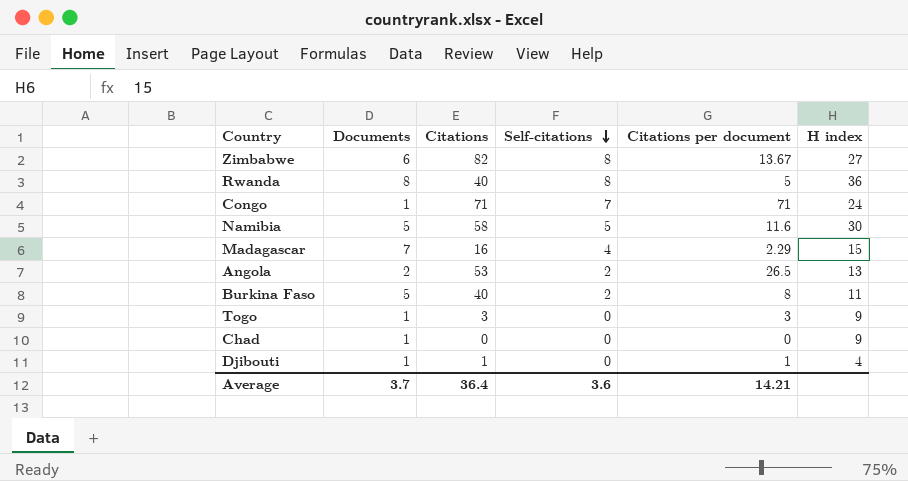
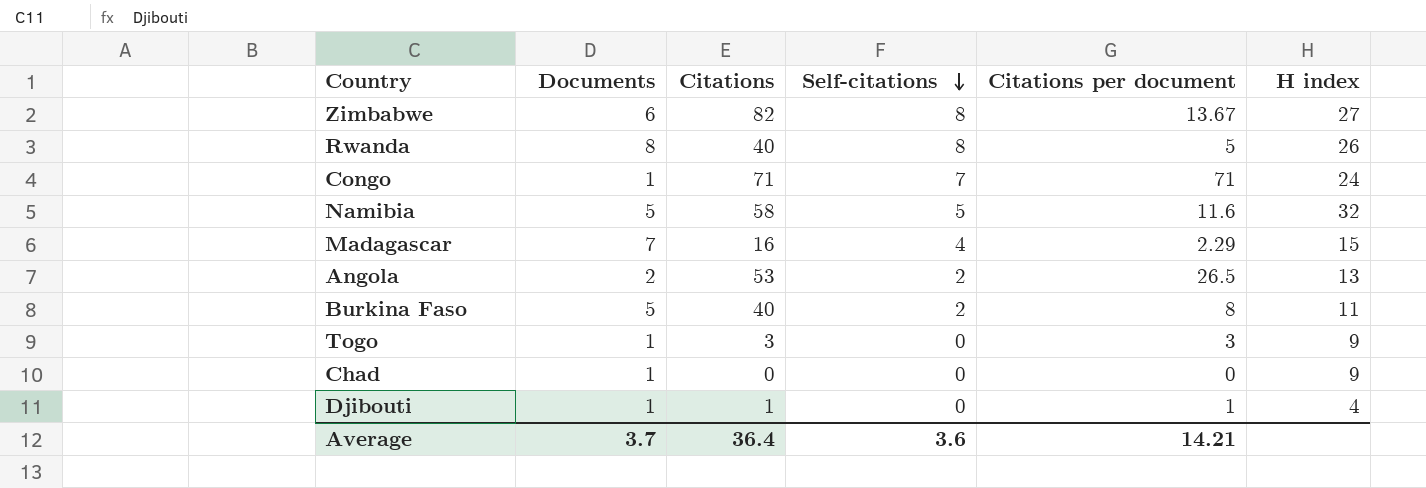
Rwanda | H index: 36 -> 26
Namibia | H index: 30 -> 32

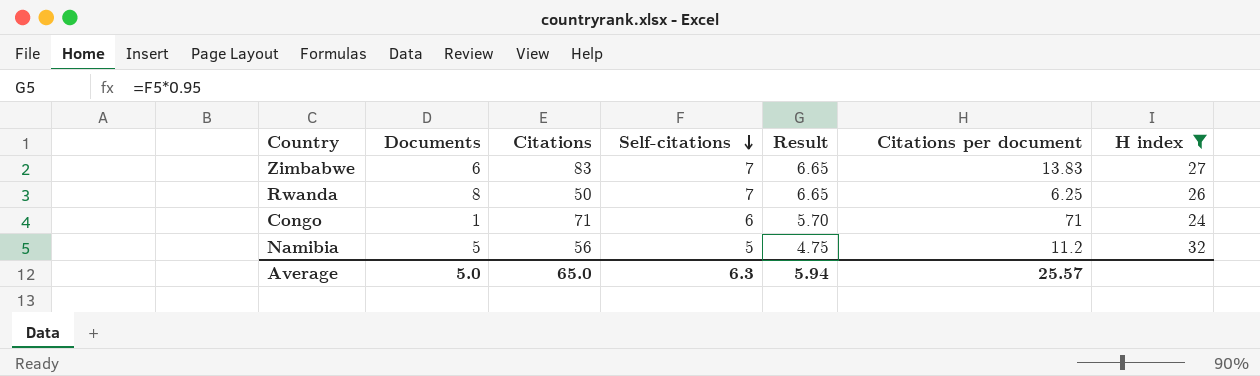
filter: none -> H index >= 24
column Result | formula: none -> [Self-citations] * 0.95
Zimbabwe | Citations: 82 -> 83
Zimbabwe | Self-citations: 8 -> 7
Zimbabwe | Citations per document: 13.67 -> 13.83
Rwanda | Citations: 40 -> 50
Rwanda | Self-citations: 8 -> 7
Rwanda | Citations per document: 5 -> 6.25
Congo | Self-citations: 7 -> 6
Namibia | Citations: 58 -> 56
Namibia | Citations per document: 11.6 -> 11.2
Average | Documents: 3.7 -> 5.0
Average | Citations: 36.4 -> 65.0
Average | Self-citations: 3.6 -> 6.3
Average | Citations per document: 14.21 -> 25.57

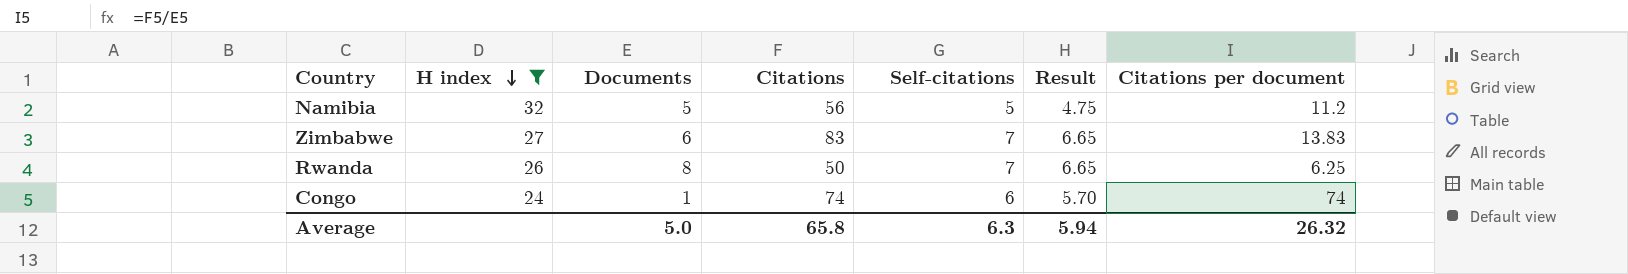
row order: Self-citations descending -> H index descending
column H index | position: 7 -> 2
Congo | Citations: 71 -> 74
Congo | Citations per document: 71 -> 74
Average | Citations: 65.0 -> 65.8
Average | Citations per document: 25.57 -> 26.32

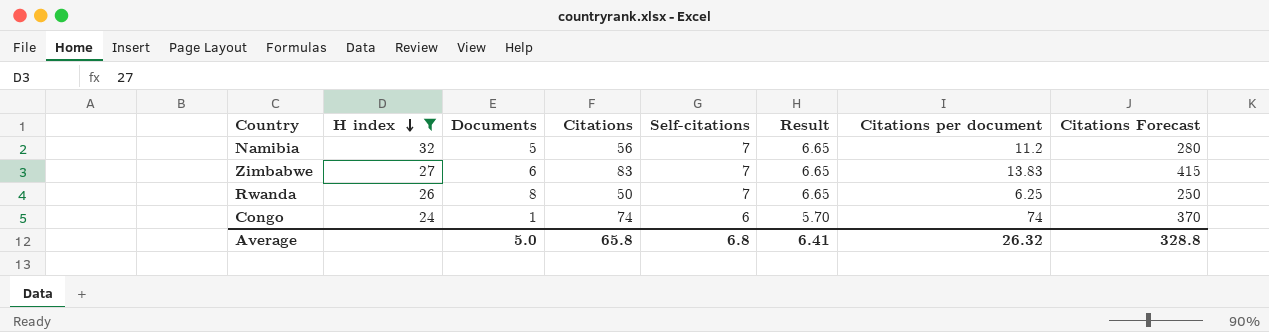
column Citations Forecast | formula: none -> [Citations] * 5
Namibia | Self-citations: 5 -> 7
Namibia | Result: 4.75 -> 6.65
Average | Self-citations: 6.3 -> 6.8
Average | Result: 5.94 -> 6.41

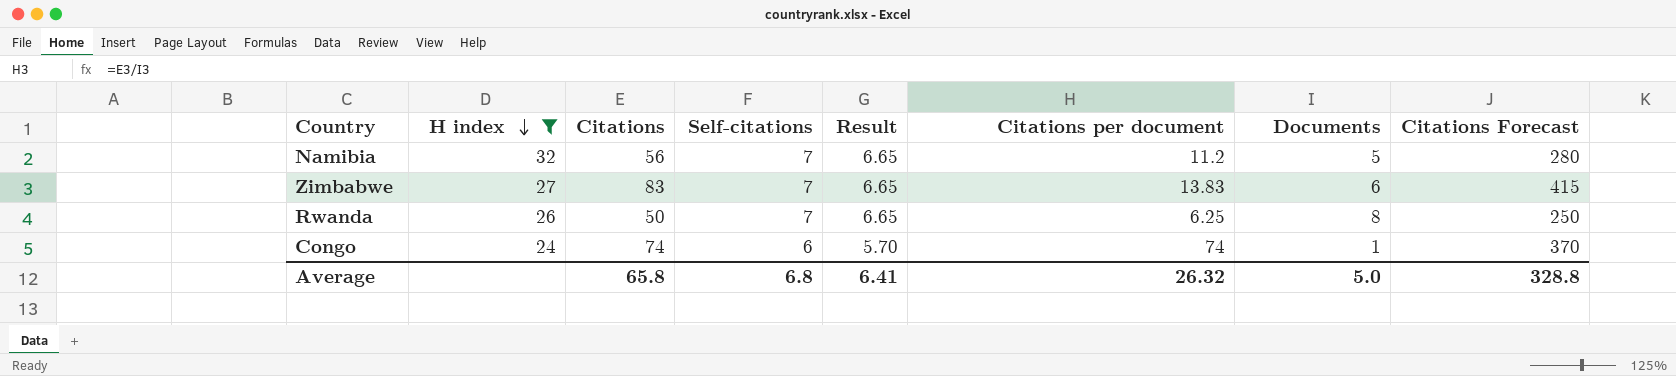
column Documents | position: 3 -> 7

